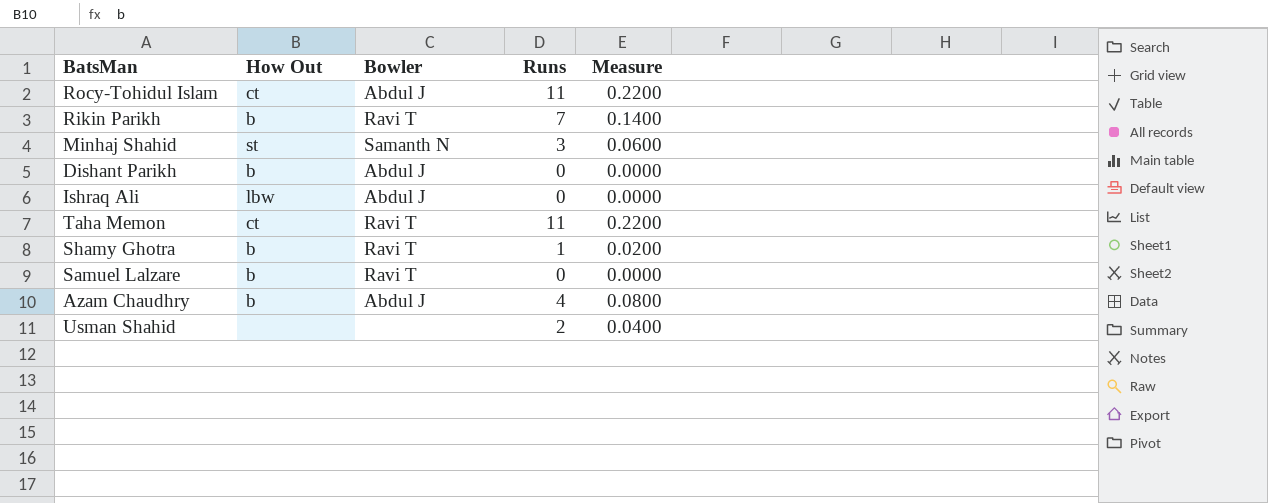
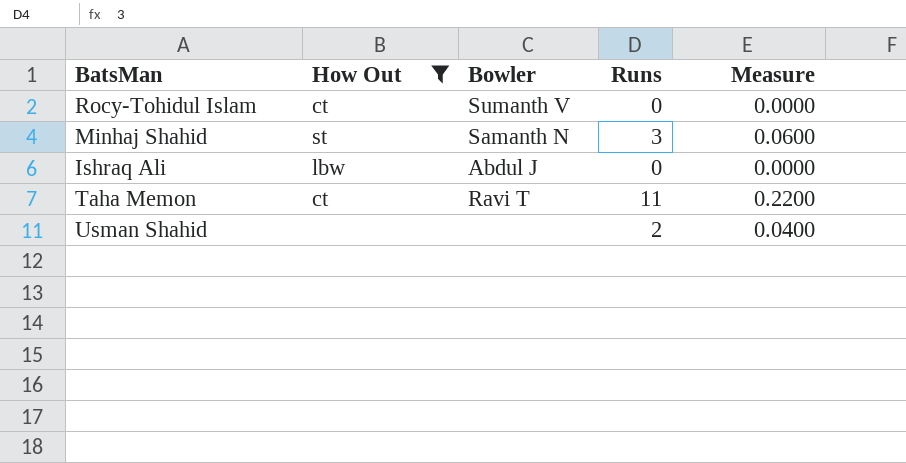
filter: none -> How Out != b
Rocy-Tohidul Islam | Bowler: Abdul J -> Sumanth V
Rocy-Tohidul Islam | Runs: 11 -> 0
Rocy-Tohidul Islam | Measure: 0.2200 -> 0.0000

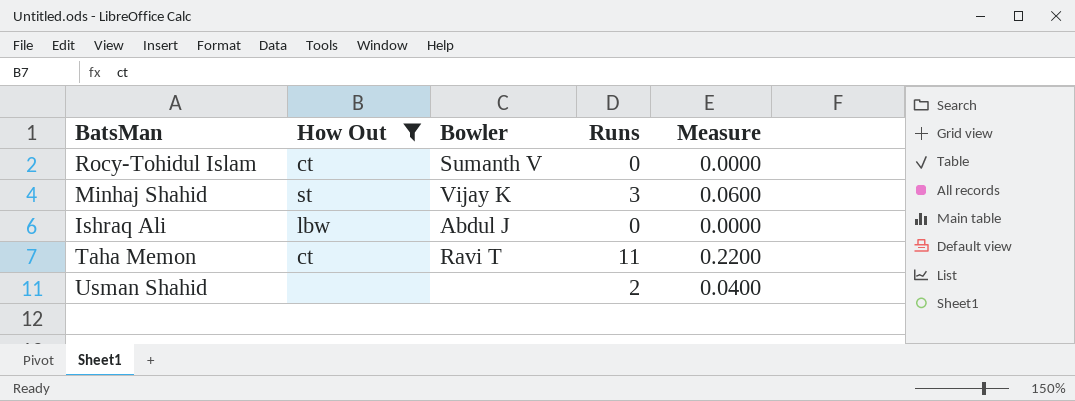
Minhaj Shahid | Bowler: Samanth N -> Vijay K

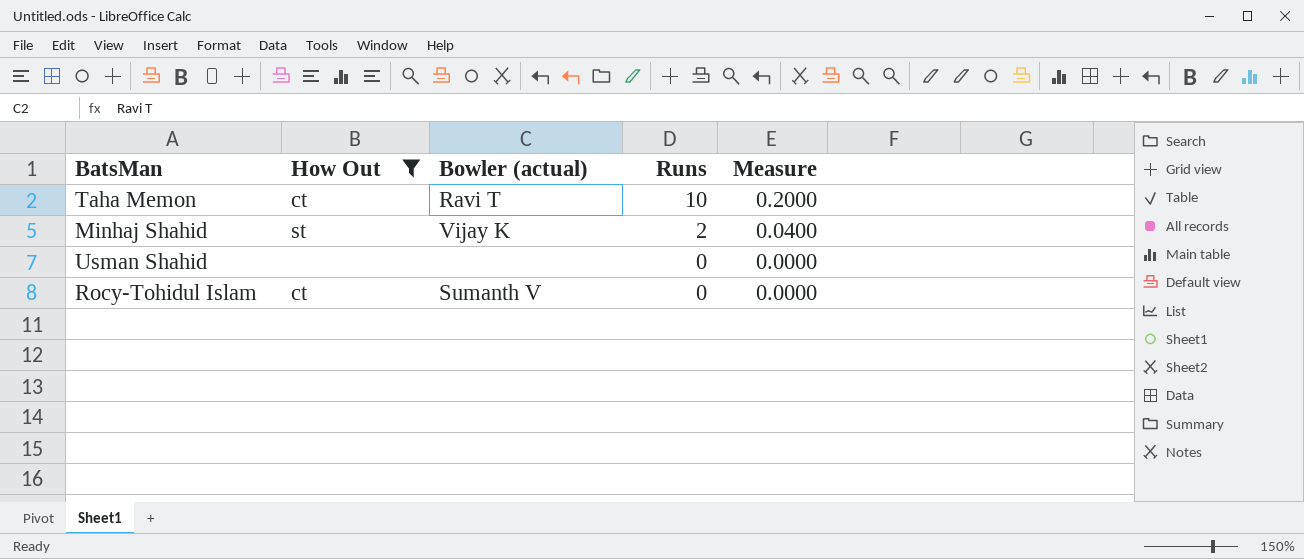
row order: none -> Runs descending
column name: Bowler -> Bowler (actual)
row Ishraq Ali: lbw | Abdul J | 0 | 0.0000 -> none
Taha Memon | Runs: 11 -> 10
Taha Memon | Measure: 0.2200 -> 0.2000
Minhaj Shahid | Runs: 3 -> 2
Minhaj Shahid | Measure: 0.0600 -> 0.0400
Usman Shahid | Runs: 2 -> 0
Usman Shahid | Measure: 0.0400 -> 0.0000

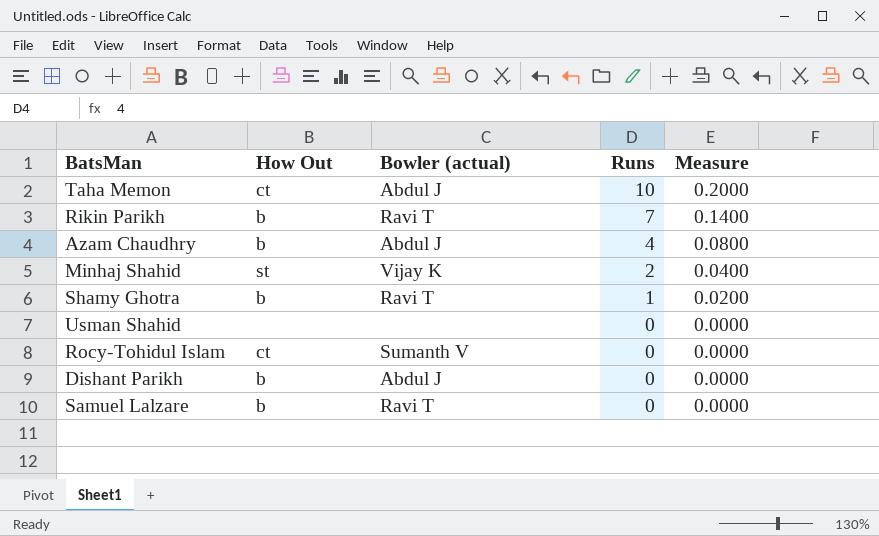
filter: How Out != b -> none
Taha Memon | Bowler (actual): Ravi T -> Abdul J

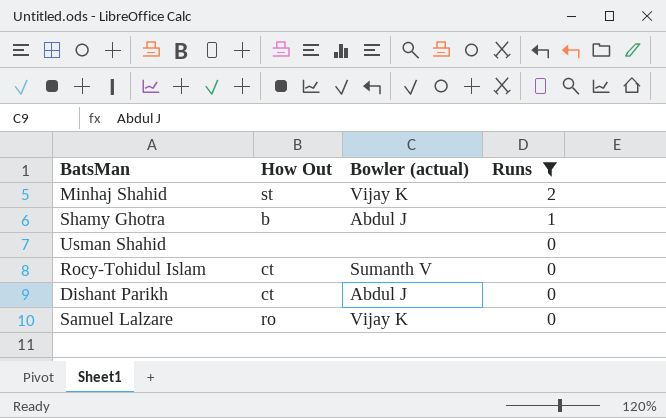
filter: none -> Runs <= 2
column Measure | formula: [Runs] * 0.02 -> none
Shamy Ghotra | Bowler (actual): Ravi T -> Abdul J
Dishant Parikh | How Out: b -> ct
Samuel Lalzare | How Out: b -> ro
Samuel Lalzare | Bowler (actual): Ravi T -> Vijay K

